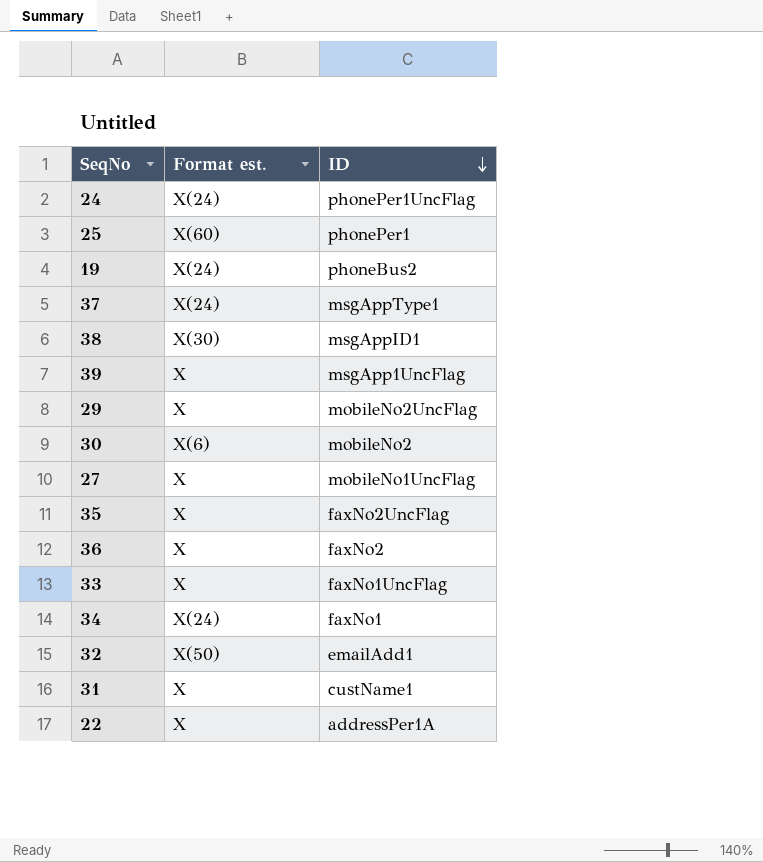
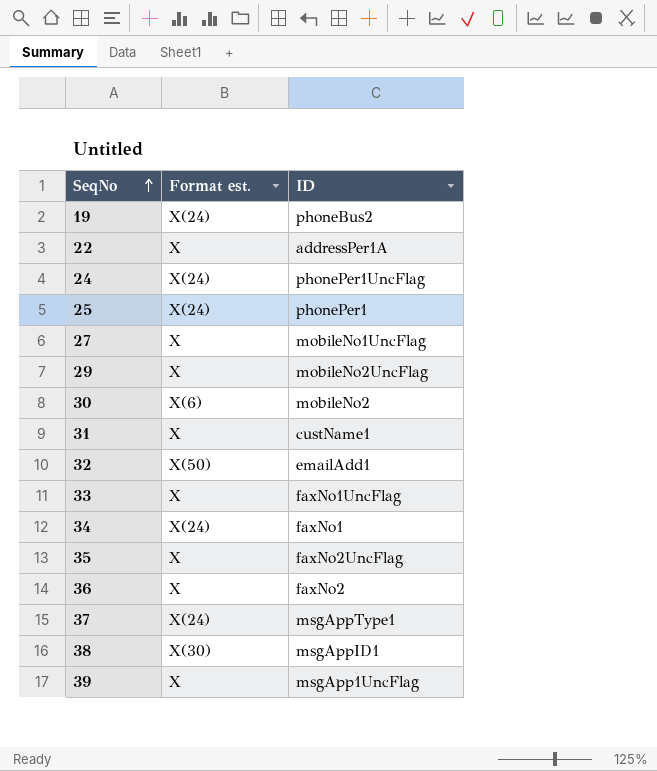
row order: ID descending -> SeqNo ascending
25 | Format est.: X(60) -> X(24)

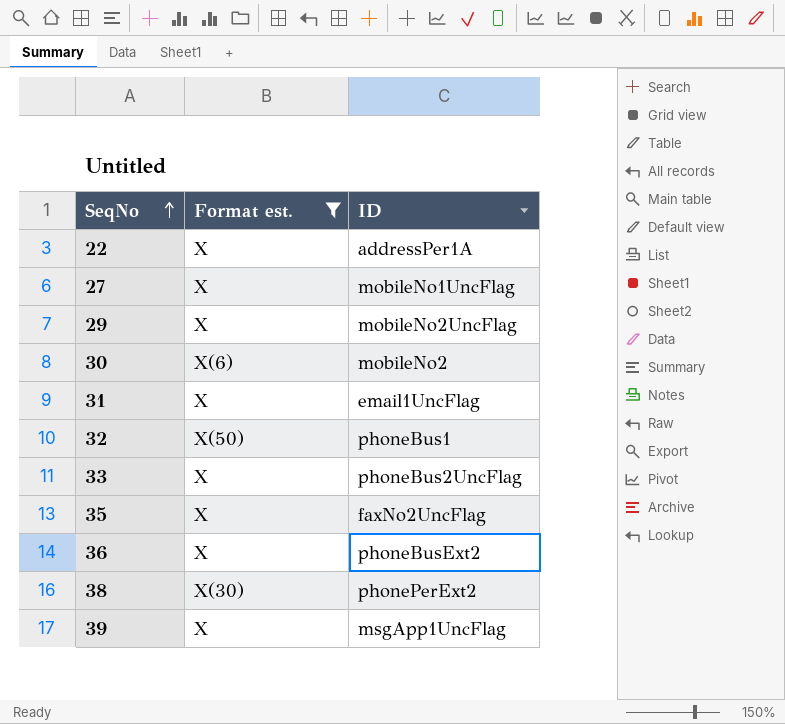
filter: none -> Format est. != X(24)
31 | ID: custName1 -> email1UncFlag
32 | ID: emailAdd1 -> phoneBus1
33 | ID: faxNo1UncFlag -> phoneBus2UncFlag
36 | ID: faxNo2 -> phoneBusExt2
38 | ID: msgAppID1 -> phonePerExt2

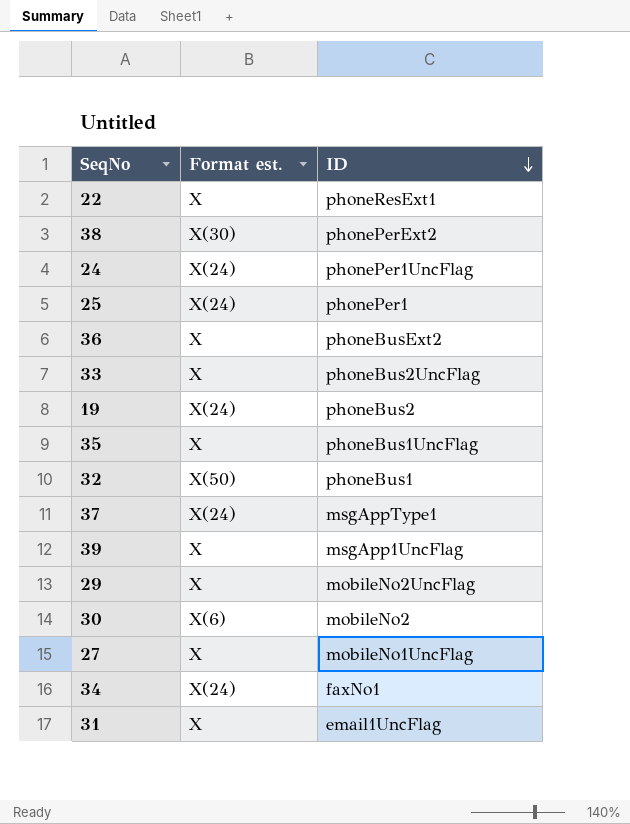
filter: Format est. != X(24) -> none
row order: SeqNo ascending -> ID descending
22 | ID: addressPer1A -> phoneResExt1
35 | ID: faxNo2UncFlag -> phoneBus1UncFlag

